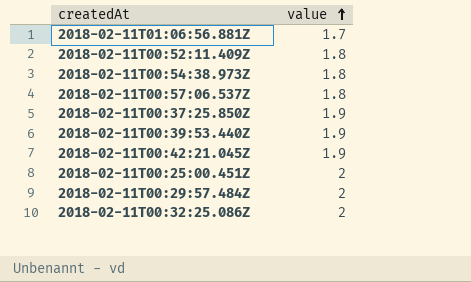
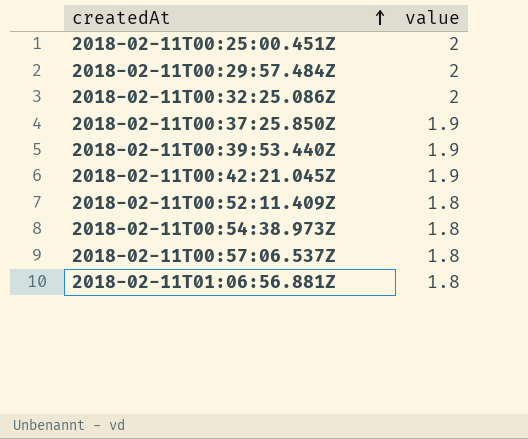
row order: value ascending -> createdAt ascending
2018-02-11T01:06:56.881Z | value: 1.7 -> 1.8

